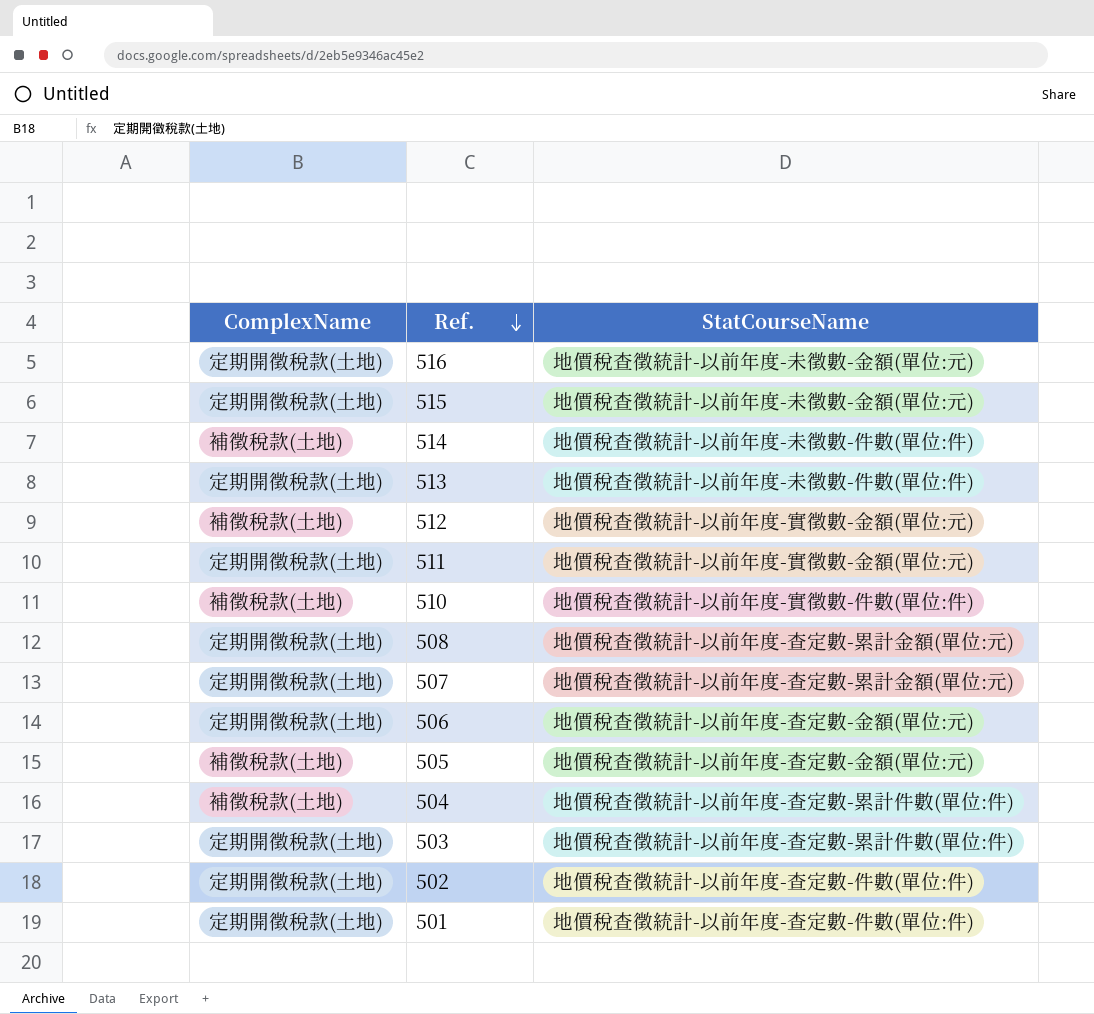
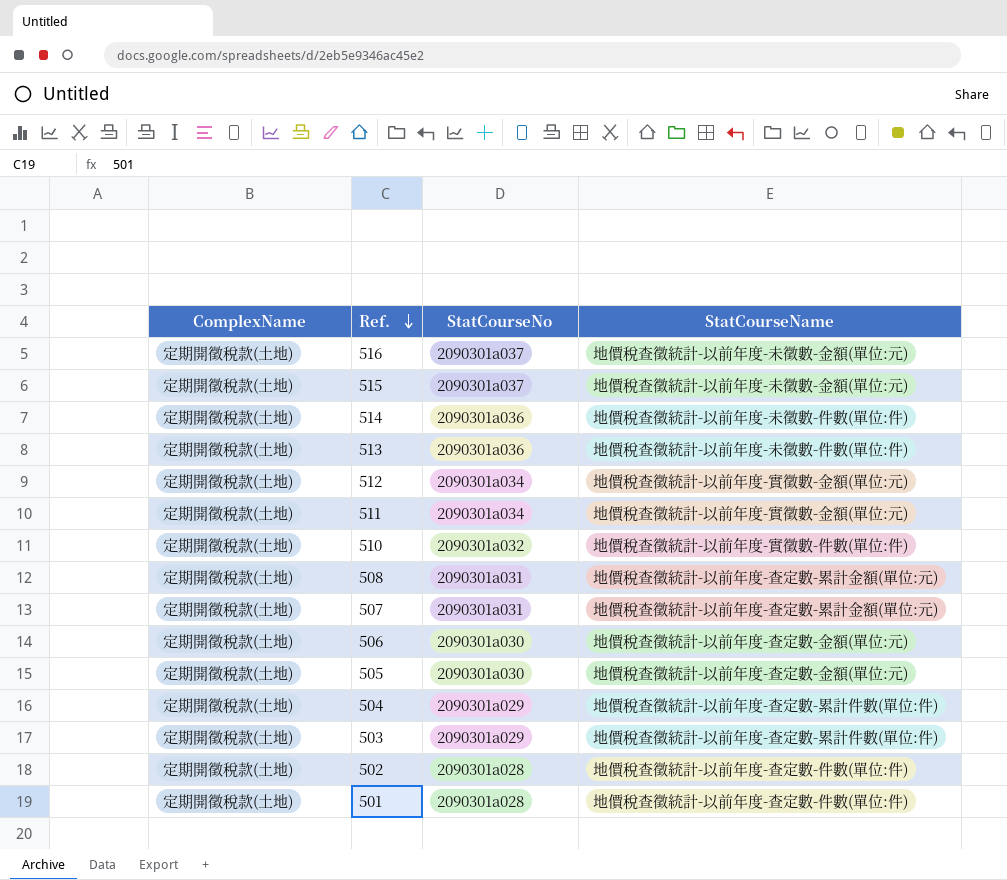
column StatCourseNo | position: none -> 3
514 | ComplexName: 補徵稅款(土地) -> 定期開徵稅款(土地)
512 | ComplexName: 補徵稅款(土地) -> 定期開徵稅款(土地)
510 | ComplexName: 補徵稅款(土地) -> 定期開徵稅款(土地)
505 | ComplexName: 補徵稅款(土地) -> 定期開徵稅款(土地)
504 | ComplexName: 補徵稅款(土地) -> 定期開徵稅款(土地)

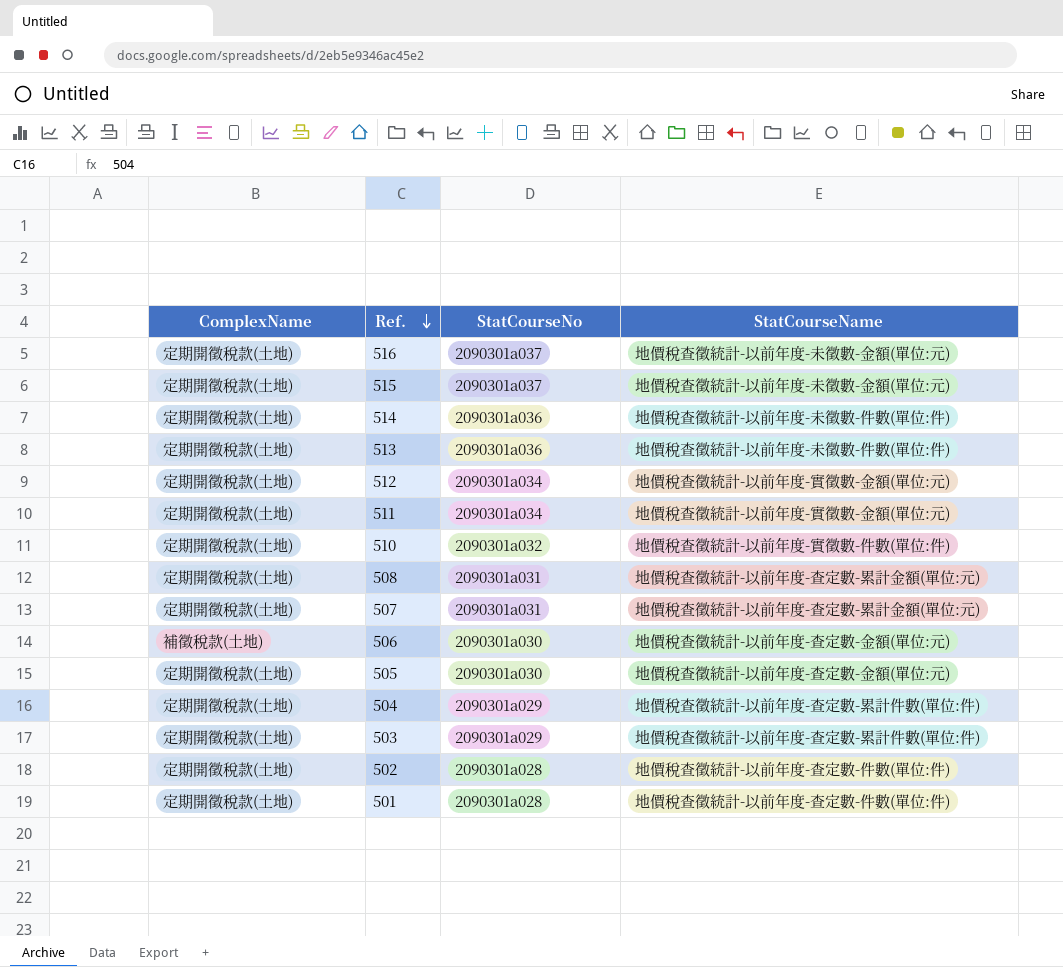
506 | ComplexName: 定期開徵稅款(土地) -> 補徵稅款(土地)

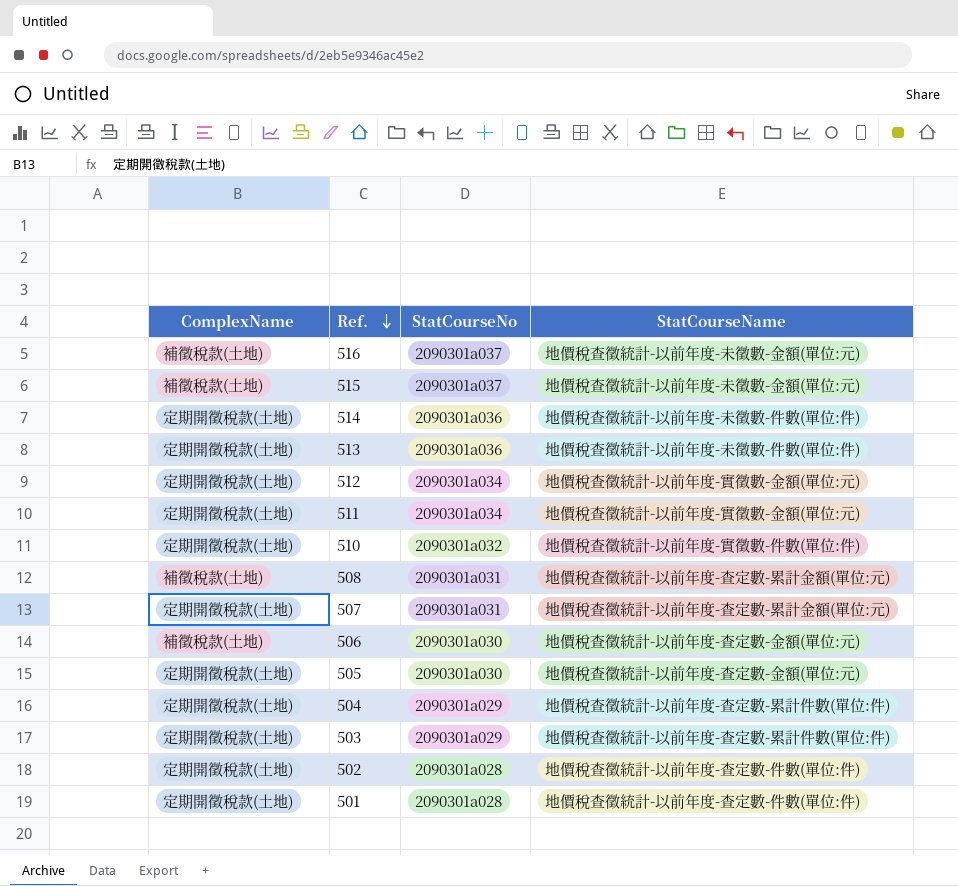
516 | ComplexName: 定期開徵稅款(土地) -> 補徵稅款(土地)
515 | ComplexName: 定期開徵稅款(土地) -> 補徵稅款(土地)
508 | ComplexName: 定期開徵稅款(土地) -> 補徵稅款(土地)

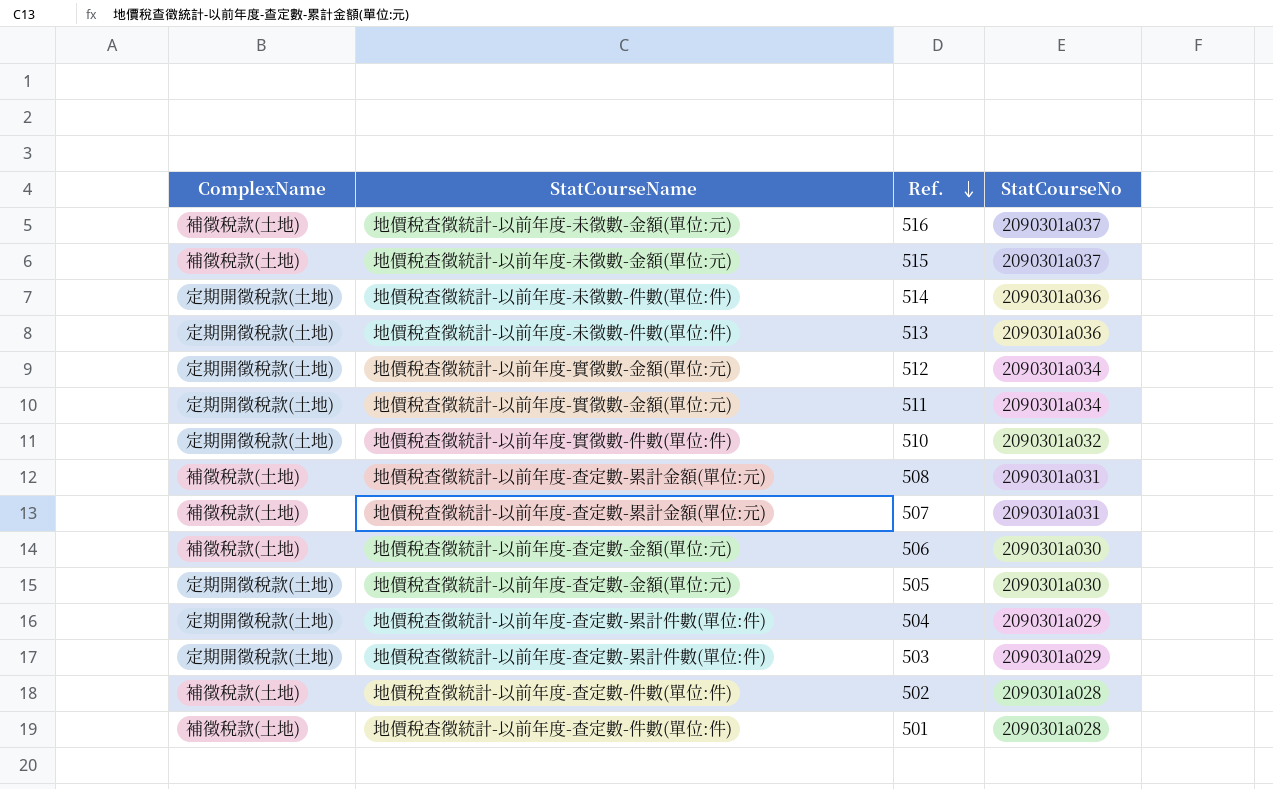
column StatCourseName | position: 4 -> 2
507 | ComplexName: 定期開徵稅款(土地) -> 補徵稅款(土地)
502 | ComplexName: 定期開徵稅款(土地) -> 補徵稅款(土地)
501 | ComplexName: 定期開徵稅款(土地) -> 補徵稅款(土地)

